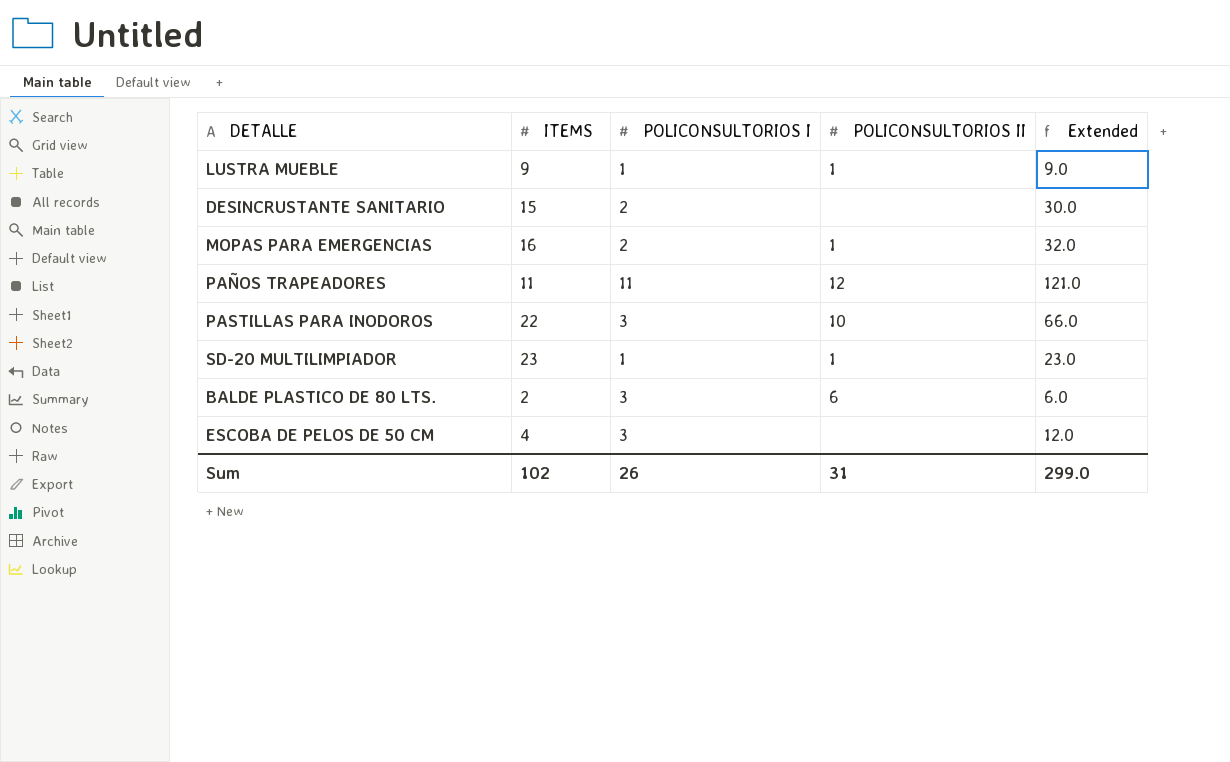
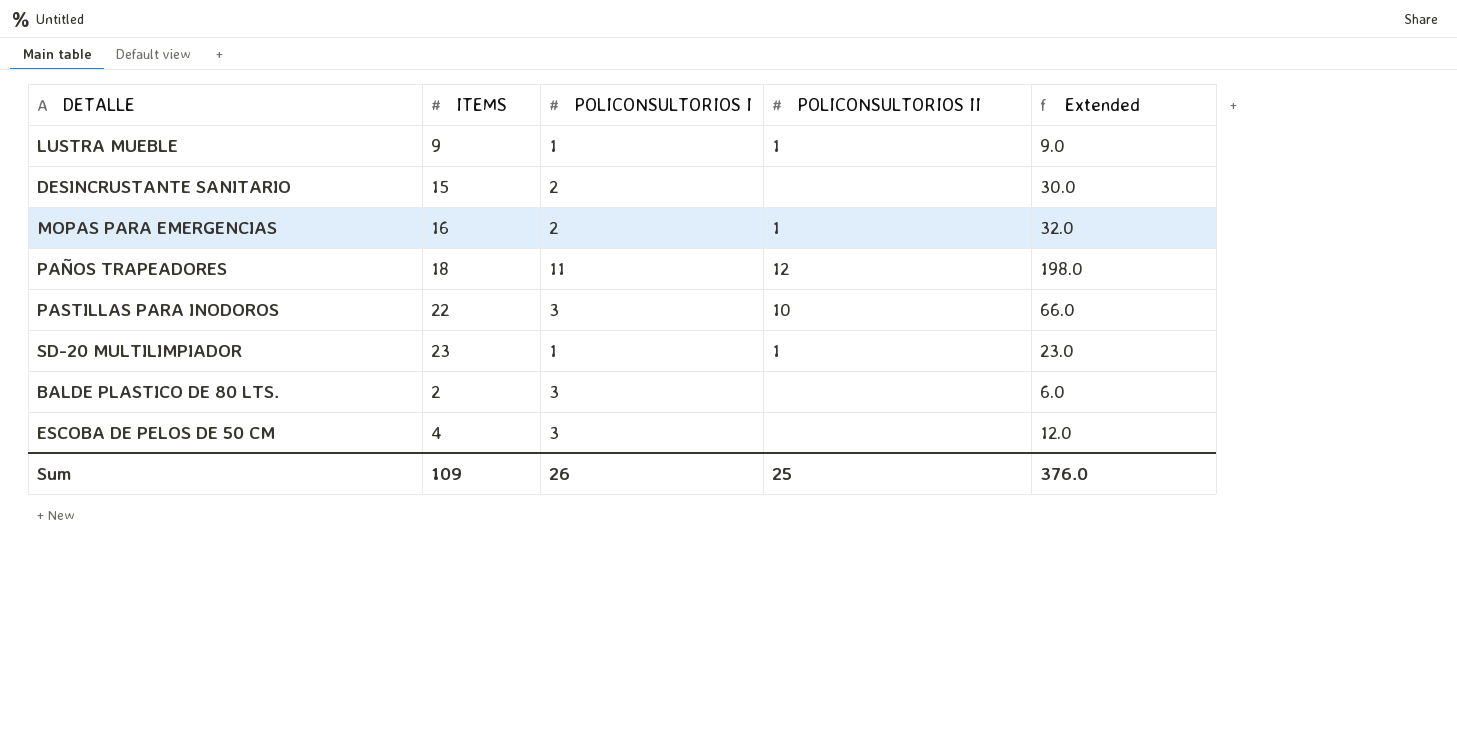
PAÑOS TRAPEADORES | ITEMS: 11 -> 18
PAÑOS TRAPEADORES | Extended: 121.0 -> 198.0
BALDE PLASTICO DE 80 LTS. | POLICONSULTORIOS II: 6 -> none
Sum | ITEMS: 102 -> 109
Sum | POLICONSULTORIOS II: 31 -> 25
Sum | Extended: 299.0 -> 376.0

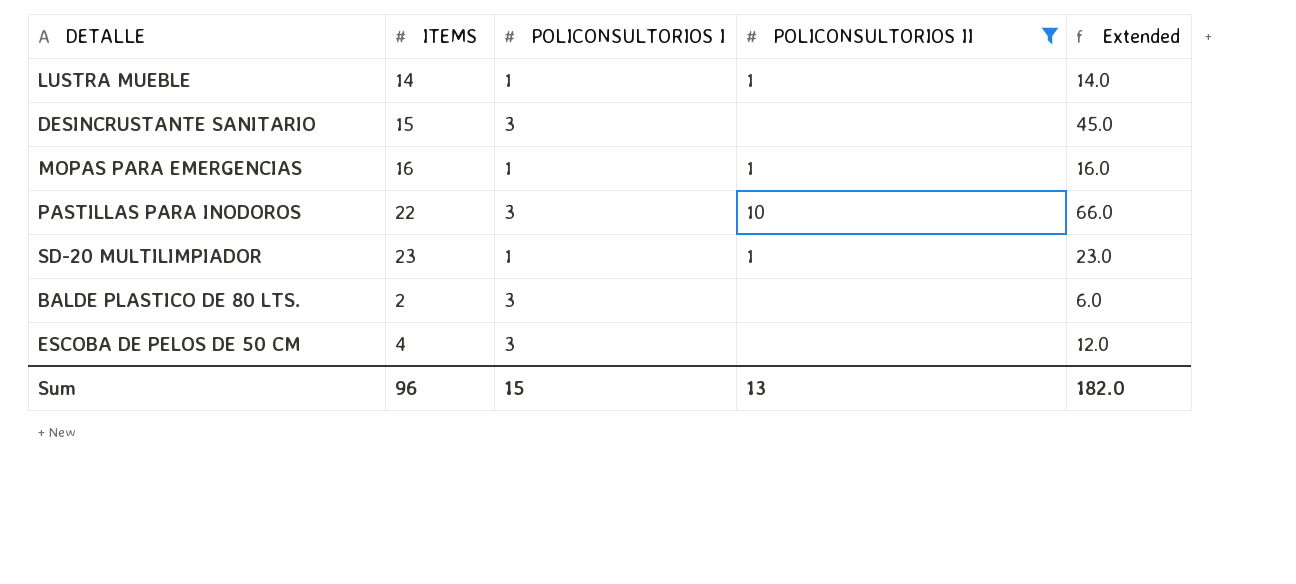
filter: none -> POLICONSULTORIOS II != 12
LUSTRA MUEBLE | ITEMS: 9 -> 14
LUSTRA MUEBLE | Extended: 9.0 -> 14.0
DESINCRUSTANTE SANITARIO | POLICONSULTORIOS I: 2 -> 3
DESINCRUSTANTE SANITARIO | Extended: 30.0 -> 45.0
MOPAS PARA EMERGENCIAS | POLICONSULTORIOS I: 2 -> 1
MOPAS PARA EMERGENCIAS | Extended: 32.0 -> 16.0
Sum | ITEMS: 109 -> 96
Sum | POLICONSULTORIOS I: 26 -> 15
Sum | POLICONSULTORIOS II: 25 -> 13
Sum | Extended: 376.0 -> 182.0

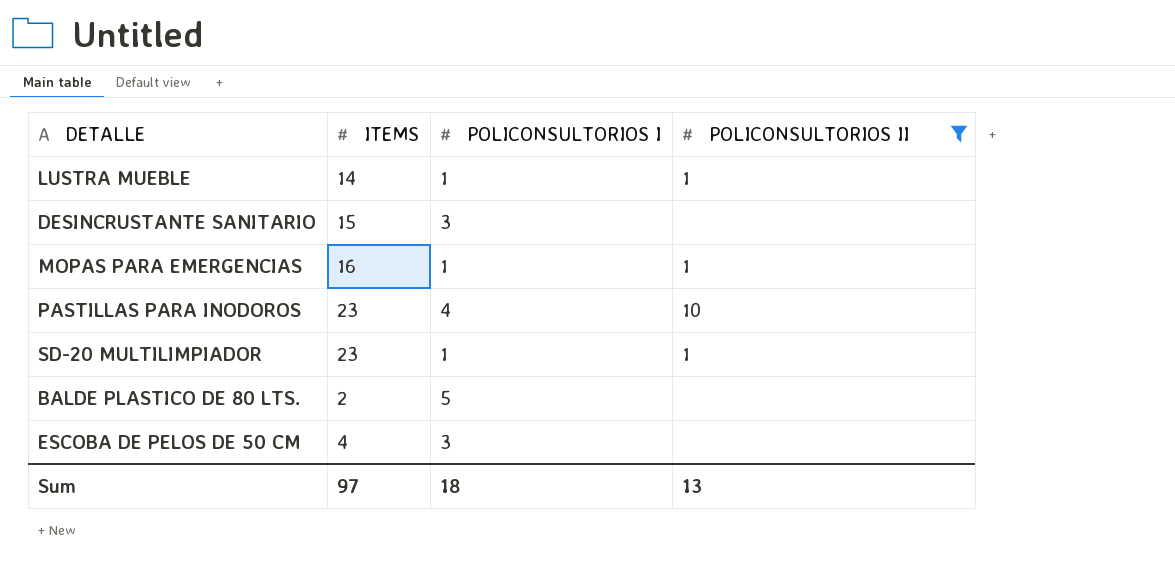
column Extended | formula: [ITEMS] * [POLICONSULTORIOS I] -> none
PASTILLAS PARA INODOROS | ITEMS: 22 -> 23
PASTILLAS PARA INODOROS | POLICONSULTORIOS I: 3 -> 4
BALDE PLASTICO DE 80 LTS. | POLICONSULTORIOS I: 3 -> 5
Sum | ITEMS: 96 -> 97
Sum | POLICONSULTORIOS I: 15 -> 18

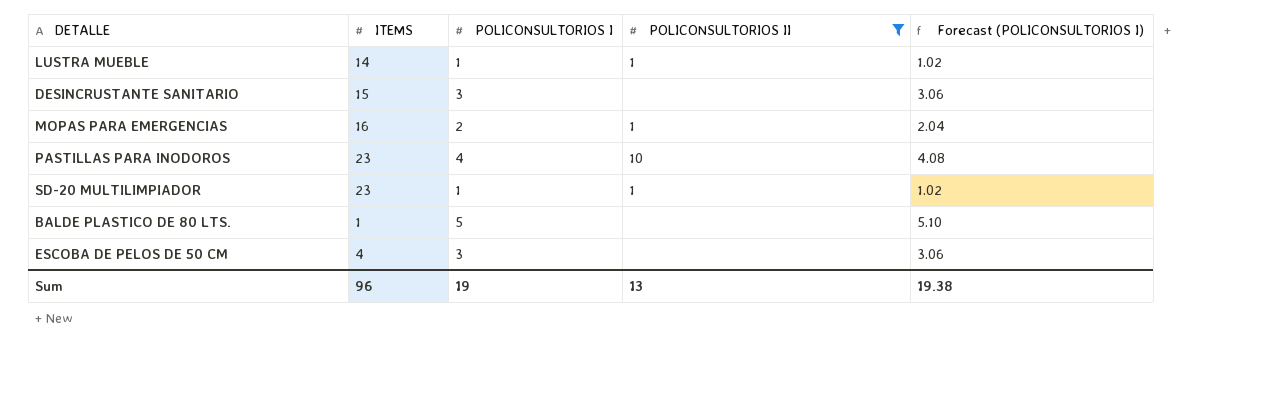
column Forecast (POLICONSULTORIOS I) | formula: none -> [POLICONSULTORIOS I] * 1.02
MOPAS PARA EMERGENCIAS | POLICONSULTORIOS I: 1 -> 2
BALDE PLASTICO DE 80 LTS. | ITEMS: 2 -> 1
Sum | ITEMS: 97 -> 96
Sum | POLICONSULTORIOS I: 18 -> 19

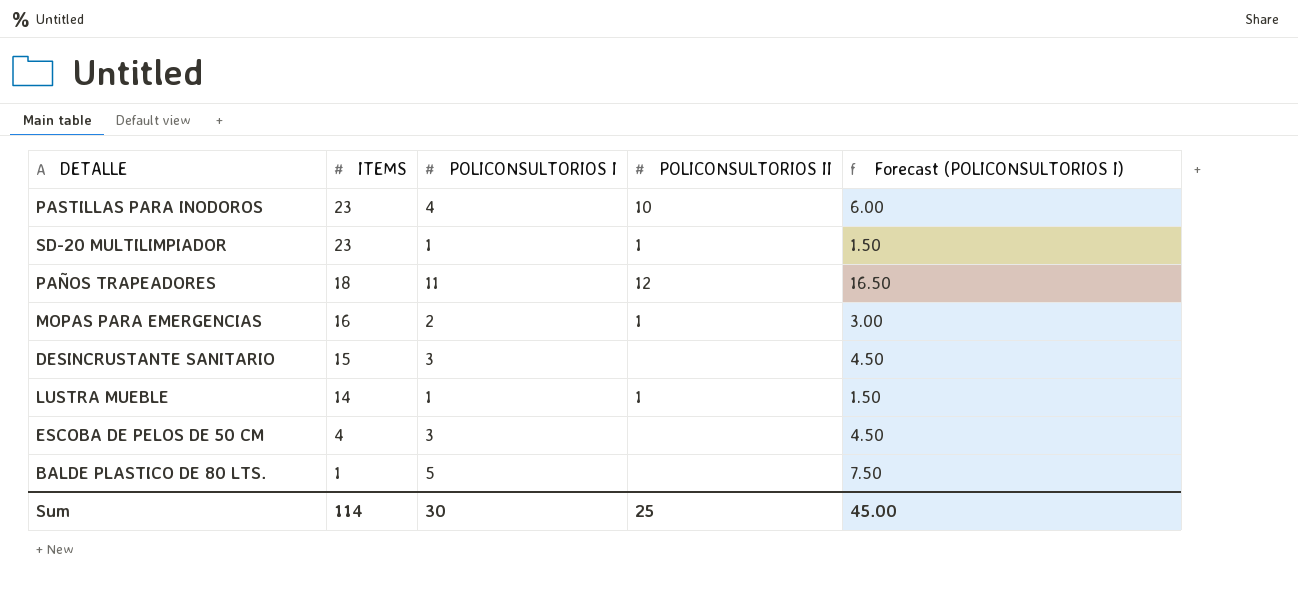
filter: POLICONSULTORIOS II != 12 -> none
row order: none -> ITEMS descending
column Forecast (POLICONSULTORIOS I) | formula: [POLICONSULTORIOS I] * 1.02 -> [POLICONSULTORIOS I] * 1.5
Sum | ITEMS: 96 -> 114
Sum | POLICONSULTORIOS I: 19 -> 30
Sum | POLICONSULTORIOS II: 13 -> 25
Sum | Forecast (POLICONSULTORIOS I): 19.38 -> 45.00

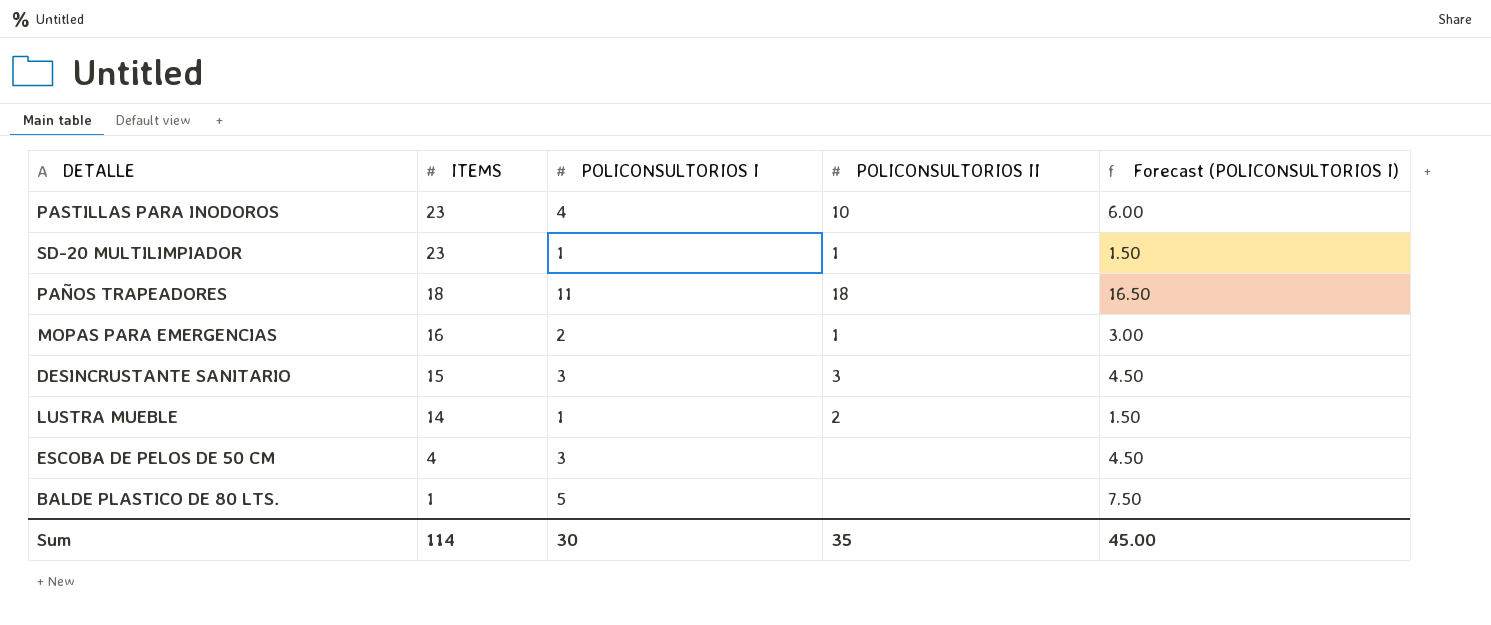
PAÑOS TRAPEADORES | POLICONSULTORIOS II: 12 -> 18
DESINCRUSTANTE SANITARIO | POLICONSULTORIOS II: none -> 3
LUSTRA MUEBLE | POLICONSULTORIOS II: 1 -> 2
Sum | POLICONSULTORIOS II: 25 -> 35

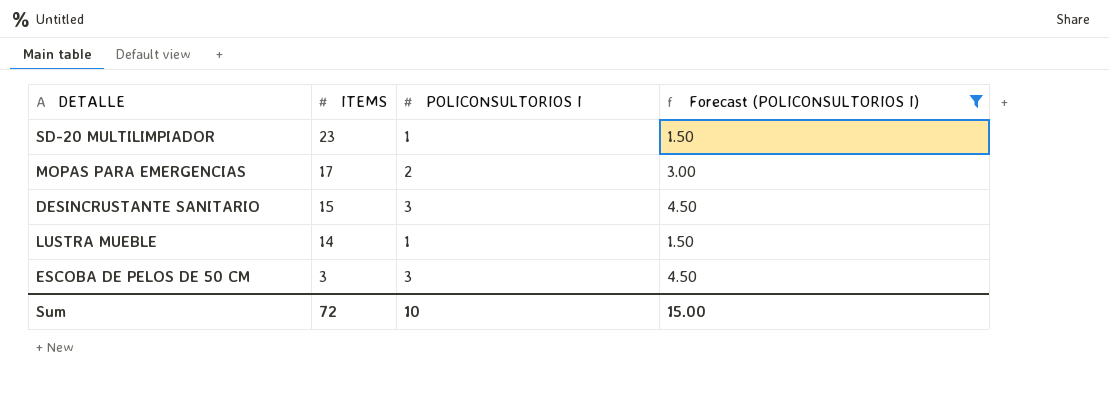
filter: none -> Forecast (POLICONSULTORIOS I) <= 4.50
column POLICONSULTORIOS II | position: 4 -> none
MOPAS PARA EMERGENCIAS | ITEMS: 16 -> 17
ESCOBA DE PELOS DE 50 CM | ITEMS: 4 -> 3
Sum | ITEMS: 114 -> 72
Sum | POLICONSULTORIOS I: 30 -> 10
Sum | Forecast (POLICONSULTORIOS I): 45.00 -> 15.00

